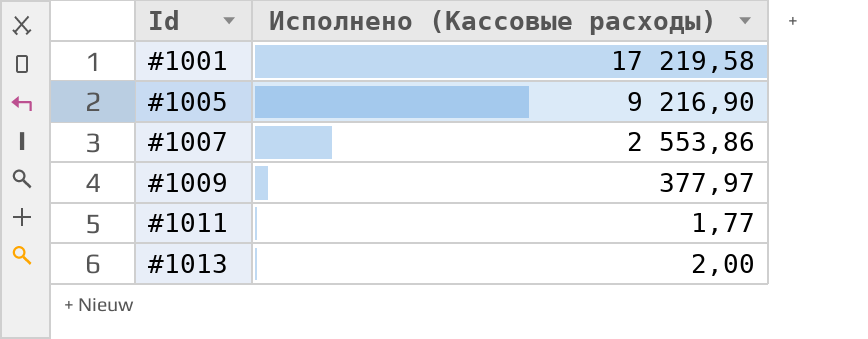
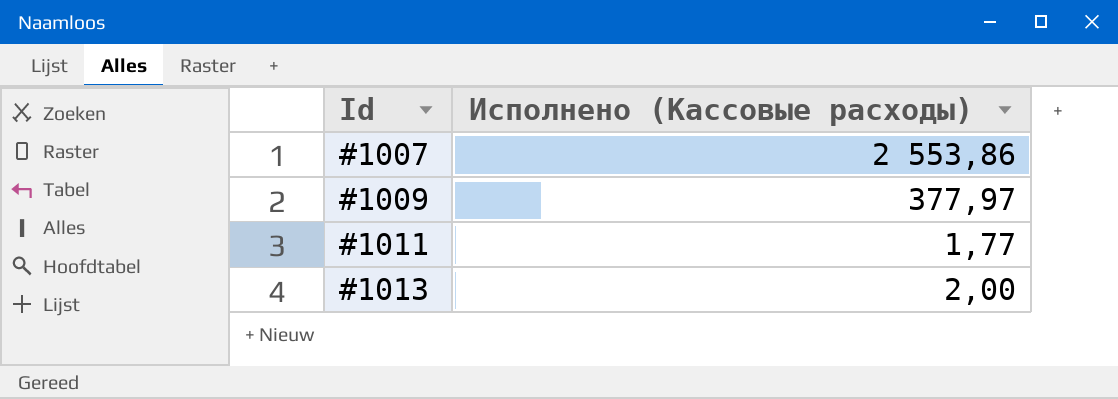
row #1001: 17 219,58 -> none
row #1005: 9 216,90 -> none

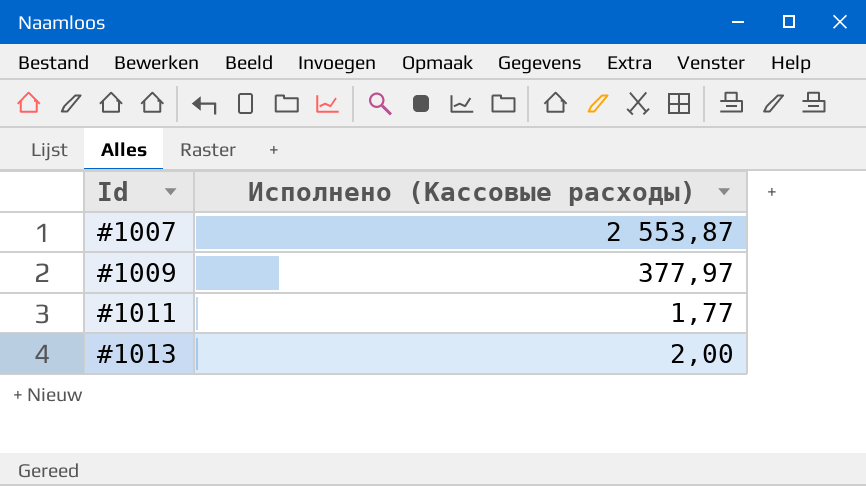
#1007 | Исполнено (Кассовые расходы): 2 553,86 -> 2 553,87

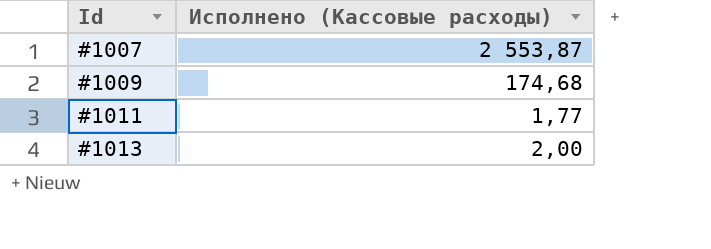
#1009 | Исполнено (Кассовые расходы): 377,97 -> 174,68

